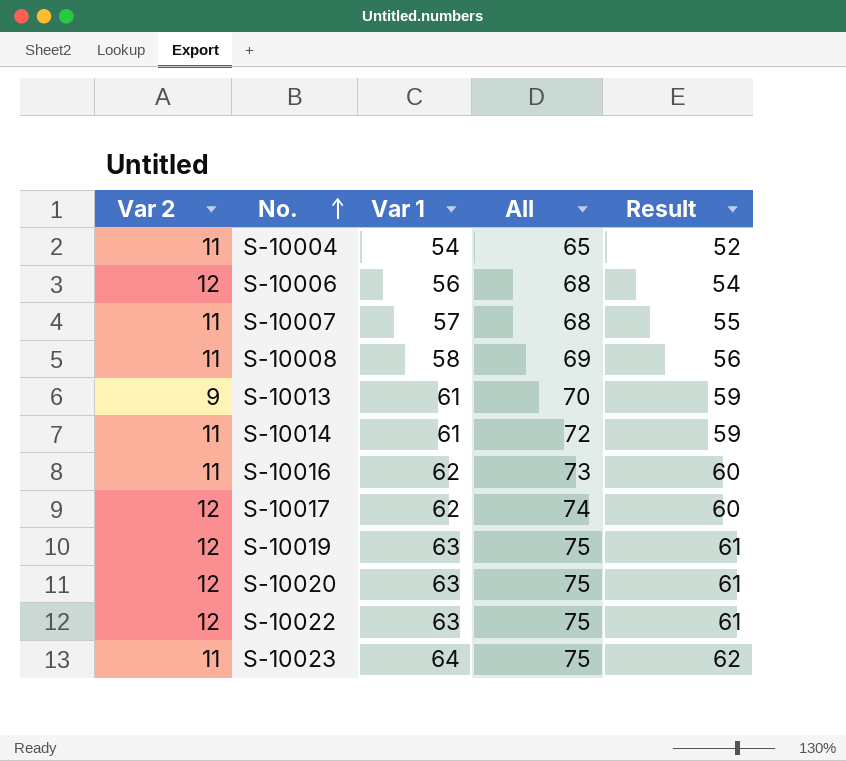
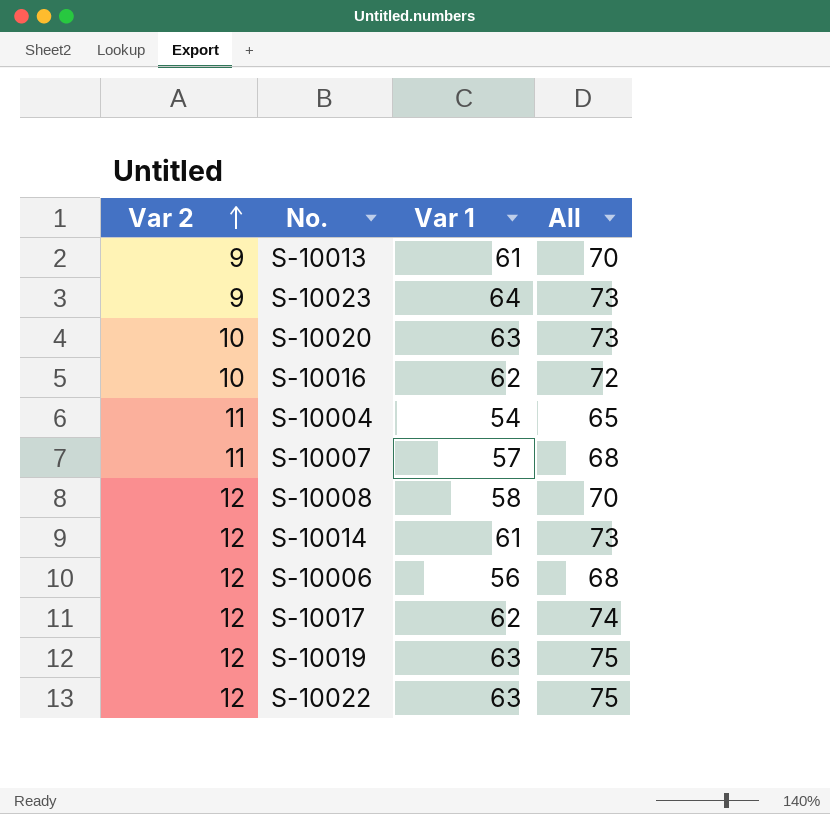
row order: No. ascending -> Var 2 ascending
column Result | formula: [Var 1] - 2 -> none
S-10023 | Var 2: 11 -> 9
S-10023 | All: 75 -> 73
S-10020 | Var 2: 12 -> 10
S-10020 | All: 75 -> 73
S-10016 | Var 2: 11 -> 10
S-10016 | All: 73 -> 72
S-10008 | Var 2: 11 -> 12
S-10008 | All: 69 -> 70
S-10014 | Var 2: 11 -> 12
S-10014 | All: 72 -> 73

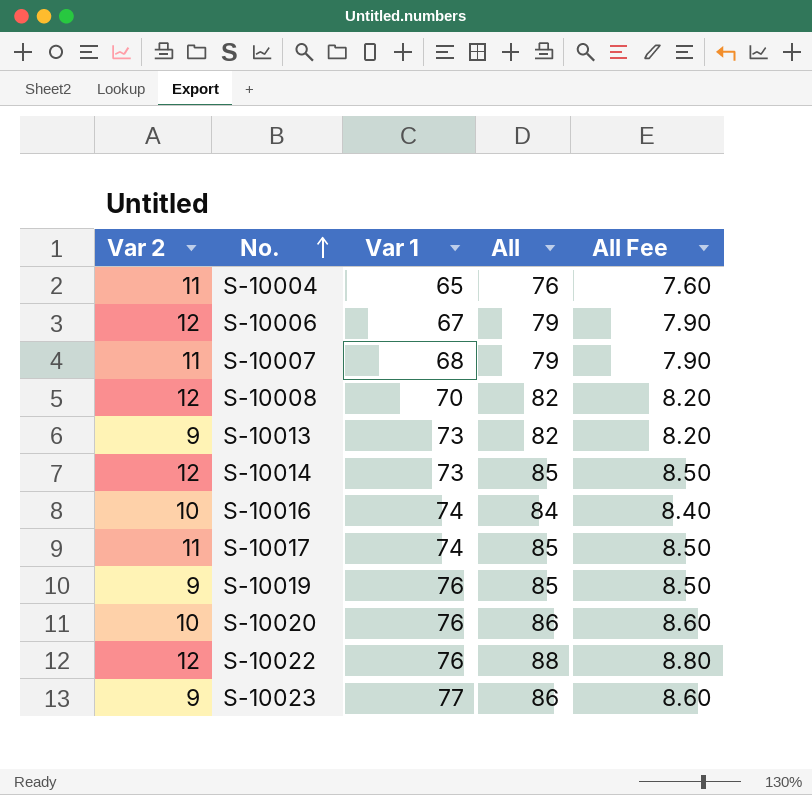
row order: Var 2 ascending -> No. ascending
column All Fee | formula: none -> [All] * 0.1
S-10004 | Var 1: 54 -> 65
S-10004 | All: 65 -> 76
S-10006 | Var 1: 56 -> 67
S-10006 | All: 68 -> 79
S-10007 | Var 1: 57 -> 68
S-10007 | All: 68 -> 79
S-10008 | Var 1: 58 -> 70
S-10008 | All: 70 -> 82
S-10013 | Var 1: 61 -> 73
S-10013 | All: 70 -> 82
S-10014 | Var 1: 61 -> 73
S-10014 | All: 73 -> 85
S-10016 | Var 1: 62 -> 74
S-10016 | All: 72 -> 84
S-10017 | Var 2: 12 -> 11
S-10017 | Var 1: 62 -> 74
S-10017 | All: 74 -> 85
S-10019 | Var 2: 12 -> 9
S-10019 | Var 1: 63 -> 76
S-10019 | All: 75 -> 85
S-10020 | Var 1: 63 -> 76
S-10020 | All: 73 -> 86
S-10022 | Var 1: 63 -> 76
S-10022 | All: 75 -> 88
S-10023 | Var 1: 64 -> 77
S-10023 | All: 73 -> 86

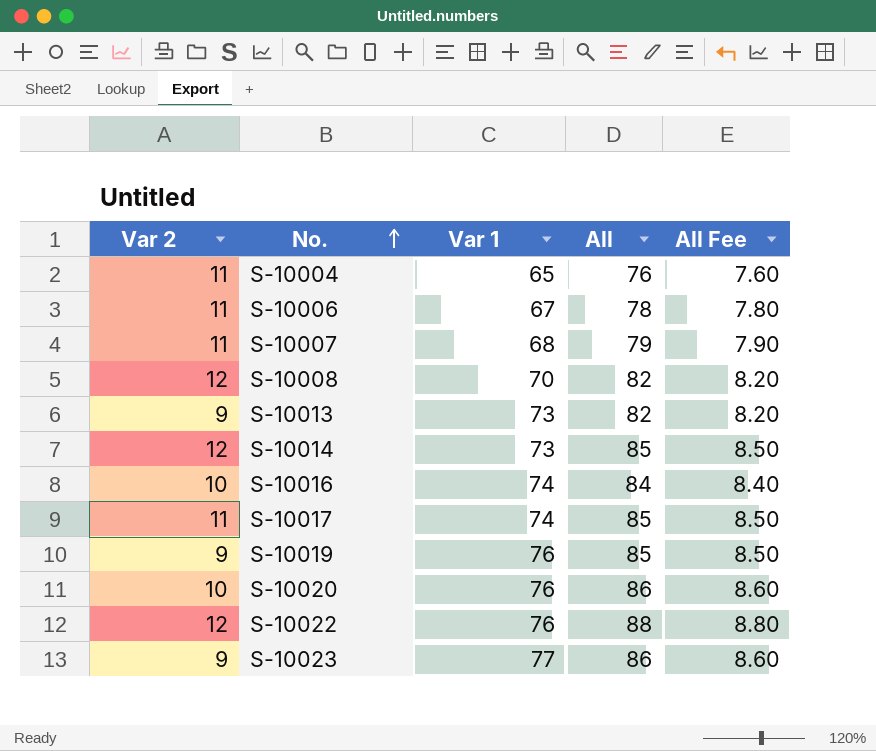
S-10006 | Var 2: 12 -> 11
S-10006 | All: 79 -> 78
S-10006 | All Fee: 7.90 -> 7.80

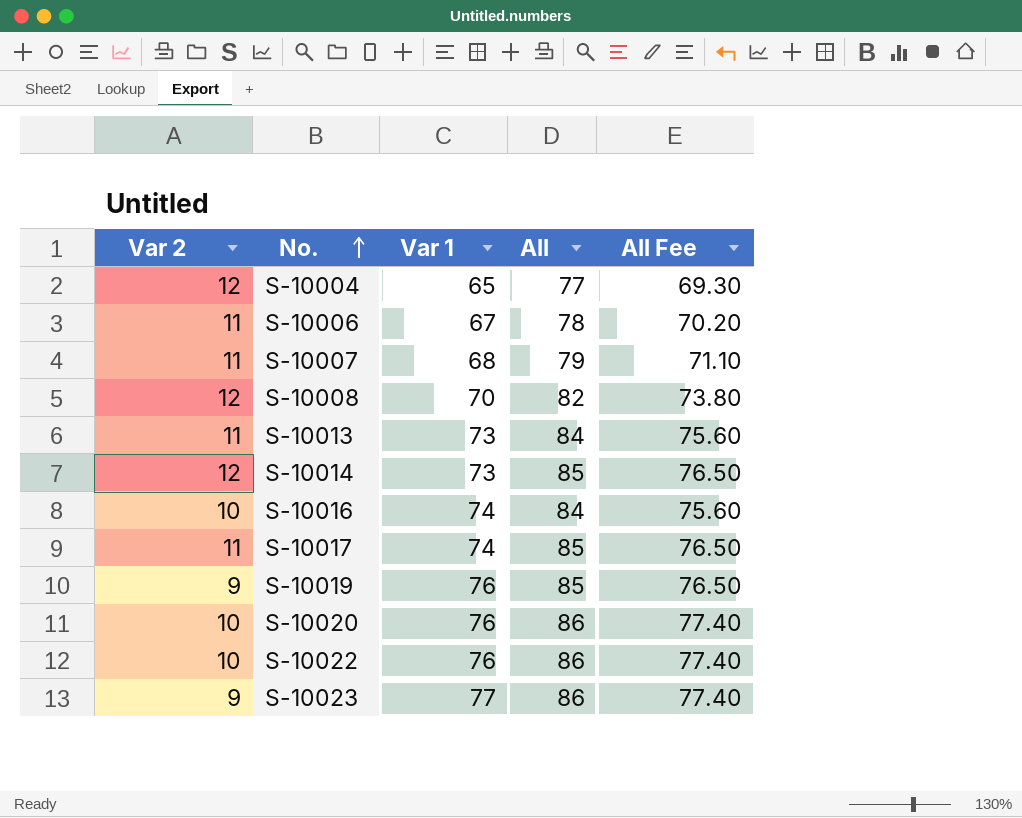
column All Fee | formula: [All] * 0.1 -> [All] * 0.9
S-10004 | Var 2: 11 -> 12
S-10004 | All: 76 -> 77
S-10013 | Var 2: 9 -> 11
S-10013 | All: 82 -> 84
S-10022 | Var 2: 12 -> 10
S-10022 | All: 88 -> 86

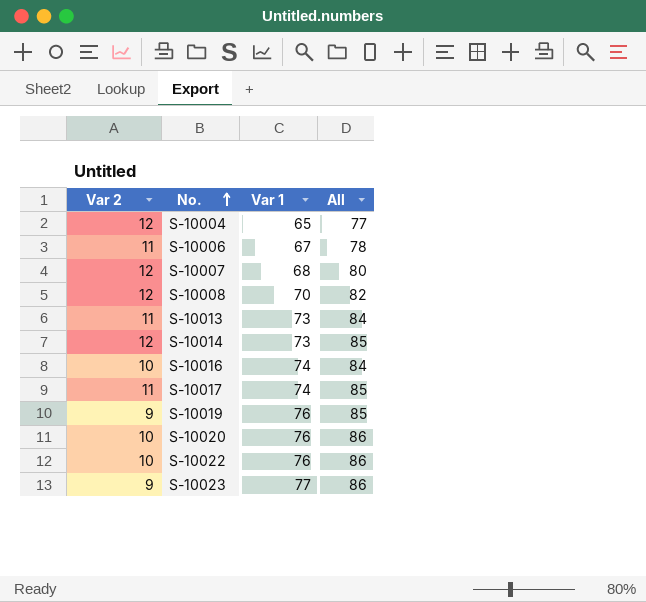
column All Fee | formula: [All] * 0.9 -> none
S-10007 | Var 2: 11 -> 12
S-10007 | All: 79 -> 80

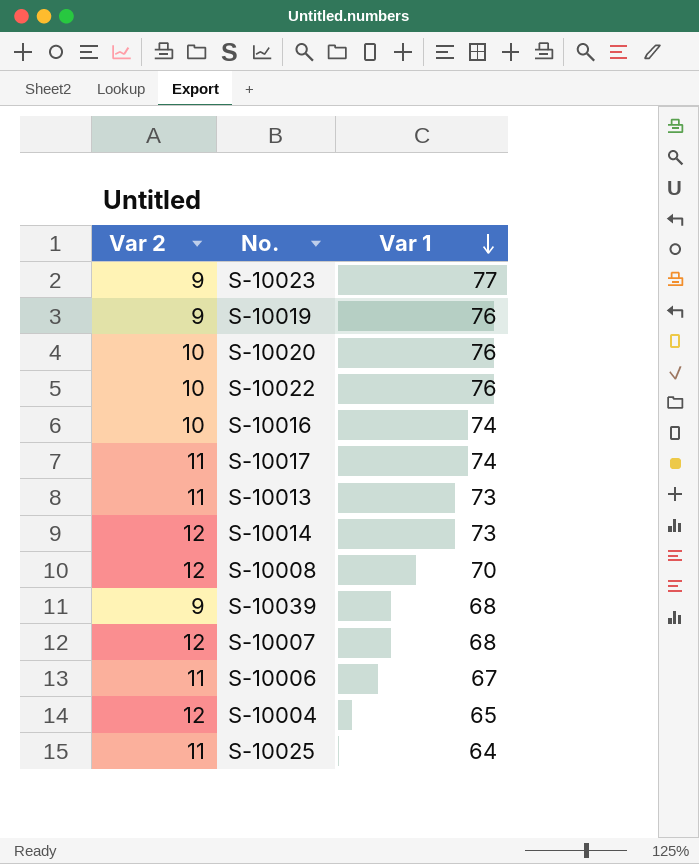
row order: No. ascending -> Var 1 descending
column All | formula: [Var 2] + [Var 1] -> none
row S-10039: none -> 9 | 68
row S-10025: none -> 11 | 64

